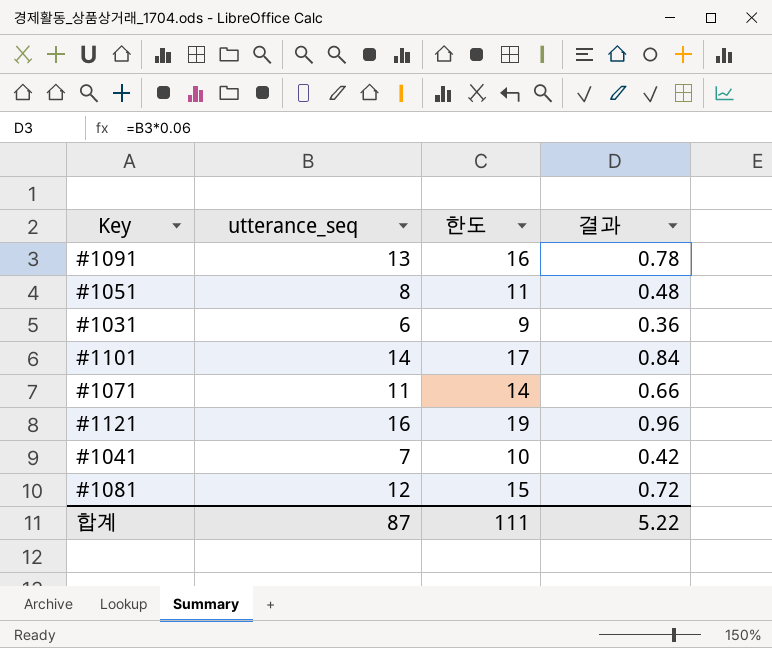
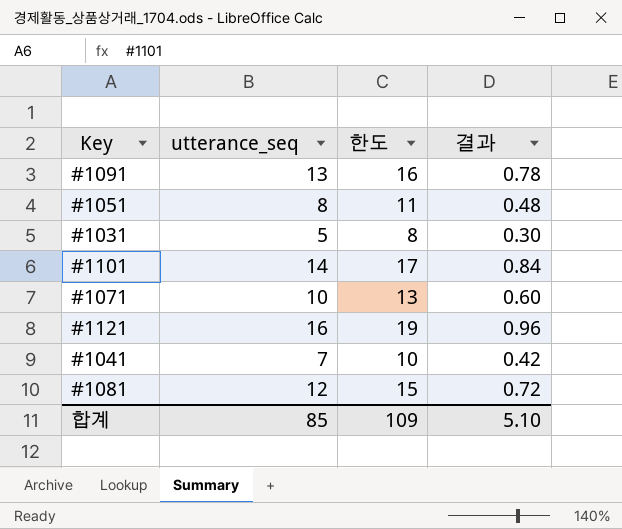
#1031 | utterance_seq: 6 -> 5
#1031 | 한도: 9 -> 8
#1031 | 결과: 0.36 -> 0.30
#1071 | utterance_seq: 11 -> 10
#1071 | 한도: 14 -> 13
#1071 | 결과: 0.66 -> 0.60
합계 | utterance_seq: 87 -> 85
합계 | 한도: 111 -> 109
합계 | 결과: 5.22 -> 5.10

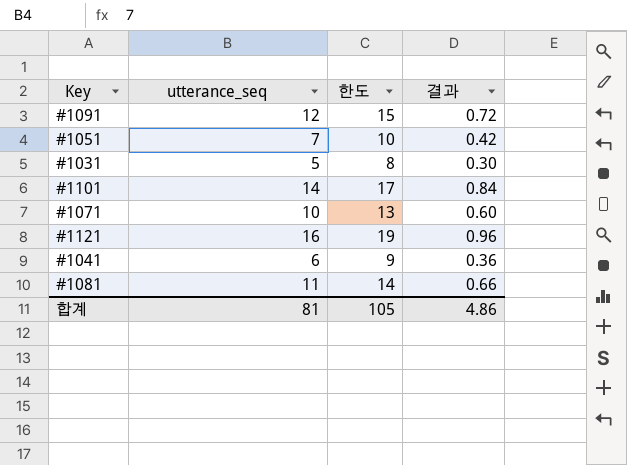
#1091 | utterance_seq: 13 -> 12
#1091 | 한도: 16 -> 15
#1091 | 결과: 0.78 -> 0.72
#1051 | utterance_seq: 8 -> 7
#1051 | 한도: 11 -> 10
#1051 | 결과: 0.48 -> 0.42
#1041 | utterance_seq: 7 -> 6
#1041 | 한도: 10 -> 9
#1041 | 결과: 0.42 -> 0.36
#1081 | utterance_seq: 12 -> 11
#1081 | 한도: 15 -> 14
#1081 | 결과: 0.72 -> 0.66
합계 | utterance_seq: 85 -> 81
합계 | 한도: 109 -> 105
합계 | 결과: 5.10 -> 4.86

